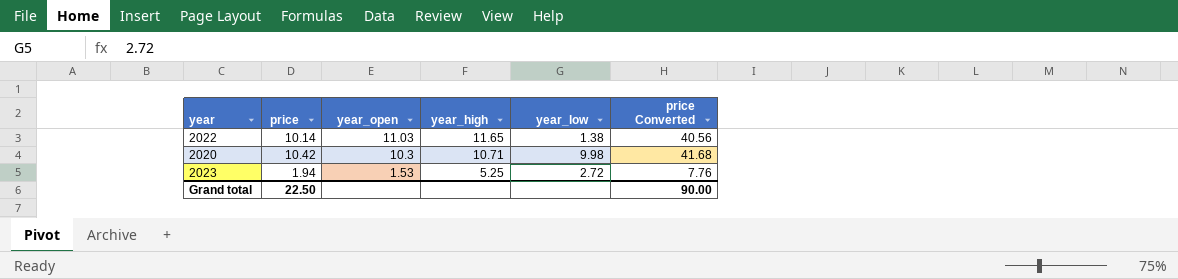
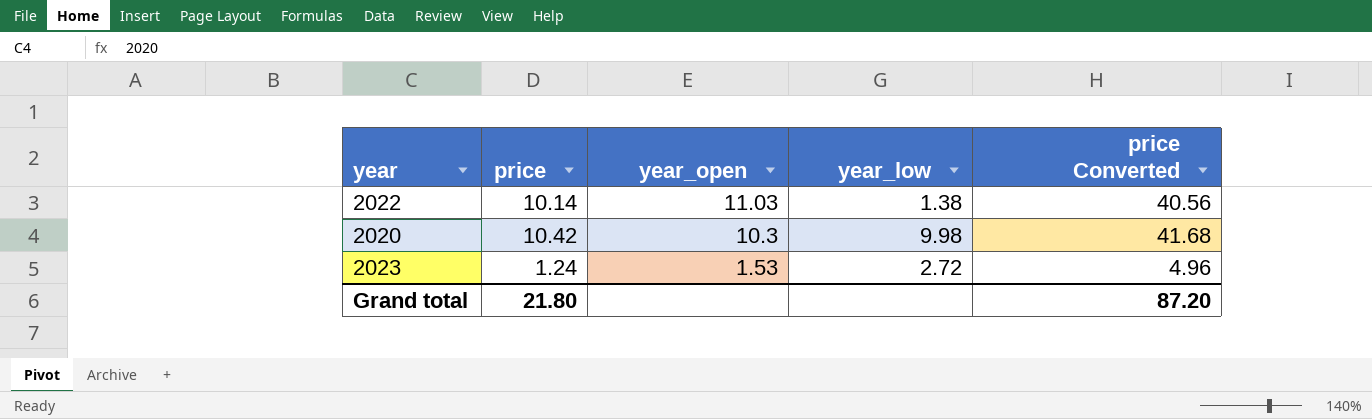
column year_high | position: 4 -> none
2023 | price: 1.94 -> 1.24
2023 | price Converted: 7.76 -> 4.96
Grand total | price: 22.50 -> 21.80
Grand total | price Converted: 90.00 -> 87.20

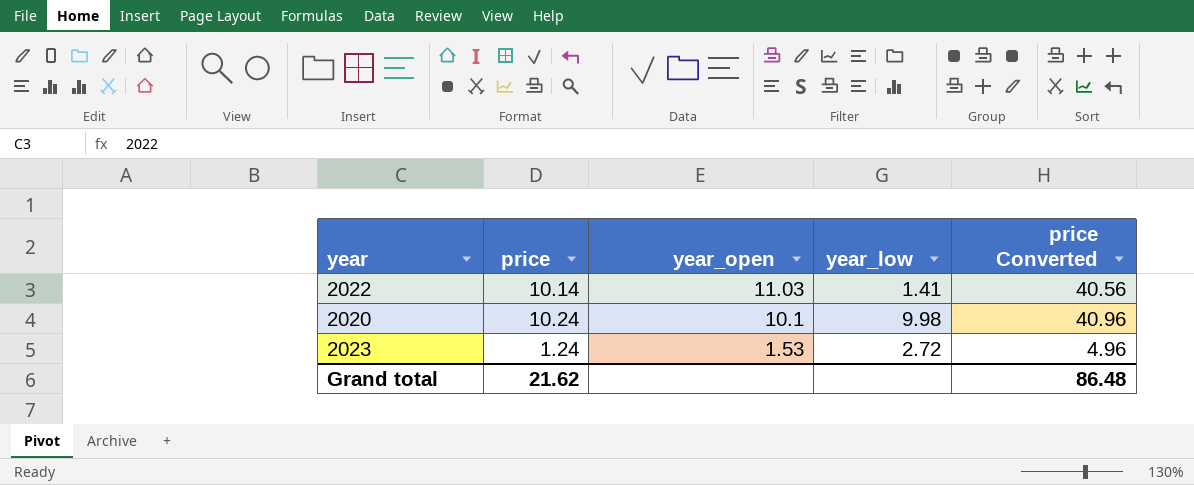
2022 | year_low: 1.38 -> 1.41
2020 | price: 10.42 -> 10.24
2020 | year_open: 10.3 -> 10.1
2020 | price Converted: 41.68 -> 40.96
Grand total | price: 21.80 -> 21.62
Grand total | price Converted: 87.20 -> 86.48

